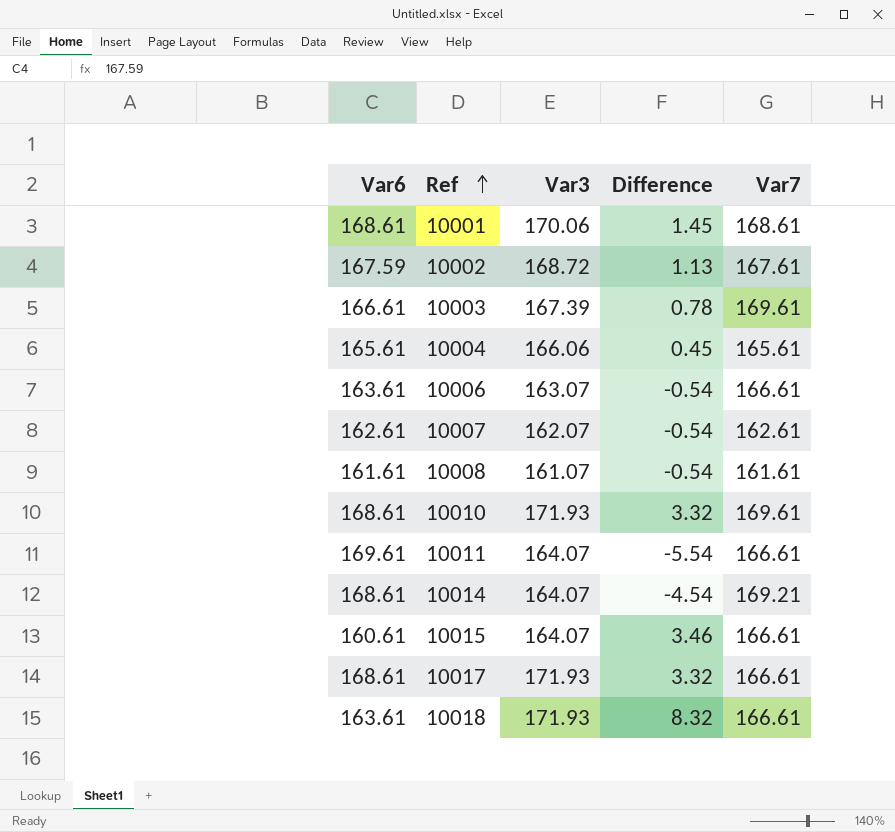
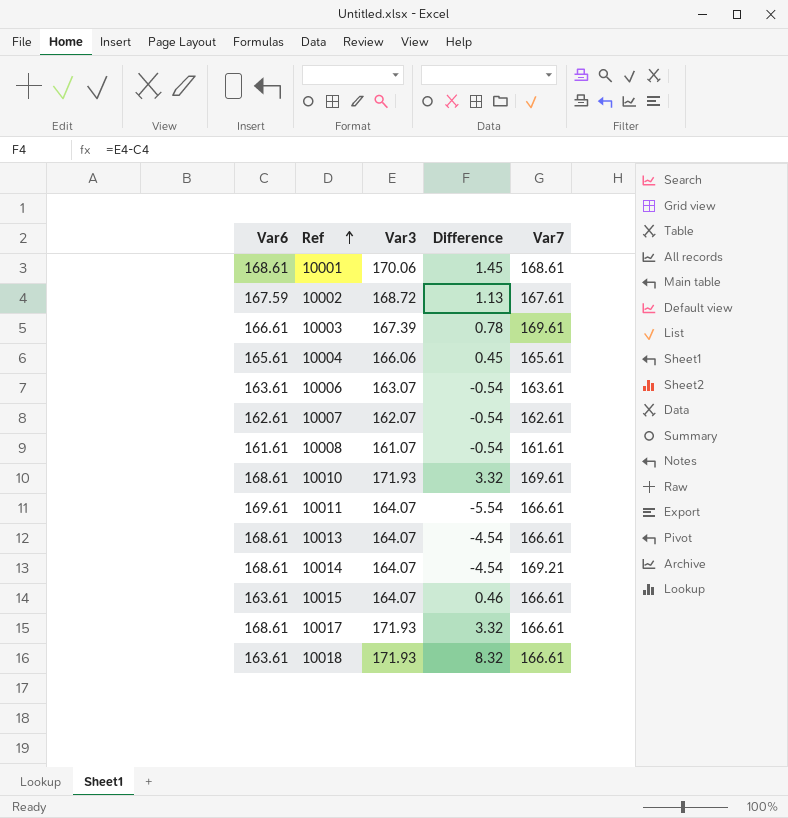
10006 | Var7: 166.61 -> 163.61
row 10013: none -> 168.61 | 164.07 | -4.54 | 166.61
10015 | Var6: 160.61 -> 163.61
10015 | Difference: 3.46 -> 0.46

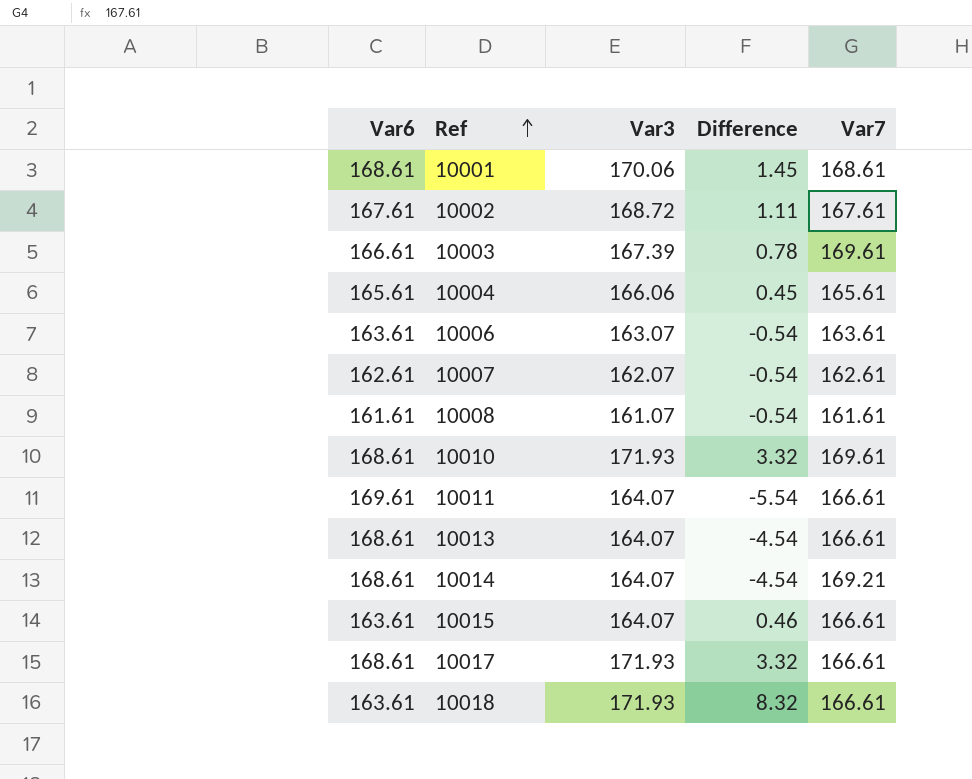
10002 | Var6: 167.59 -> 167.61
10002 | Difference: 1.13 -> 1.11

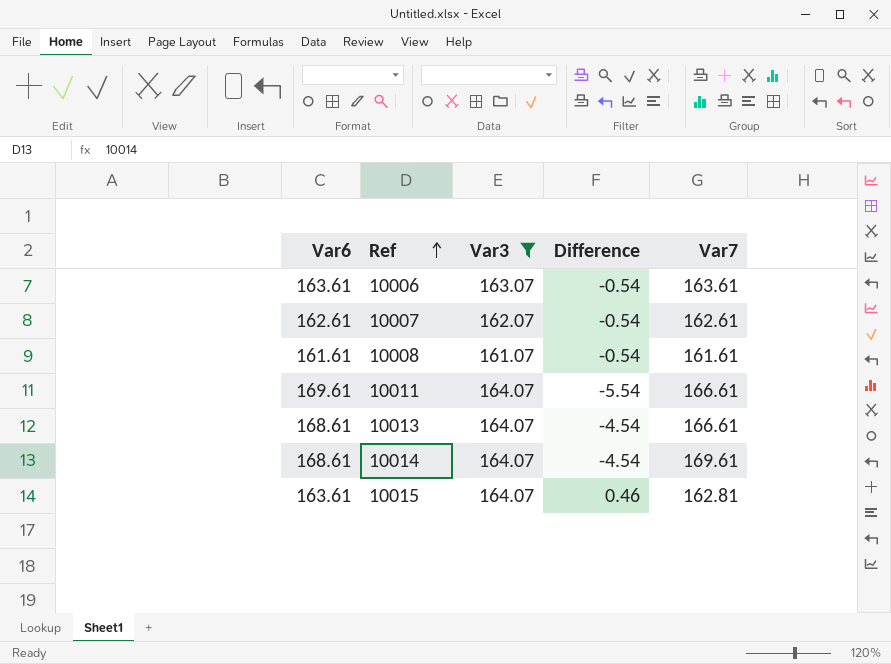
filter: none -> Var3 <= 164.07
10014 | Var7: 169.21 -> 169.61
10015 | Var7: 166.61 -> 162.81

